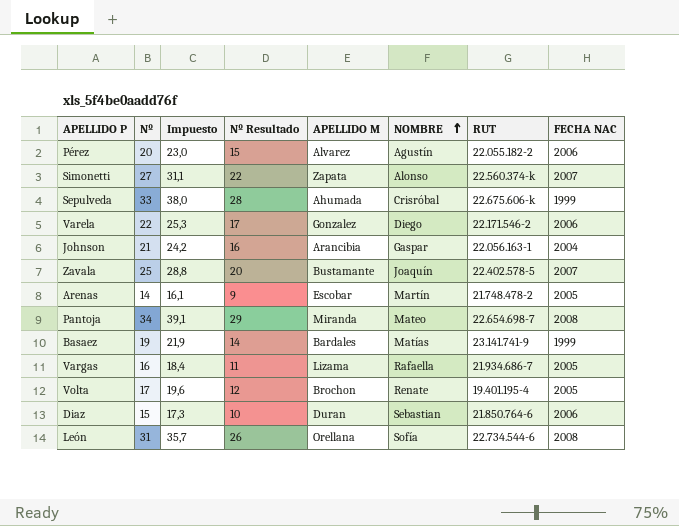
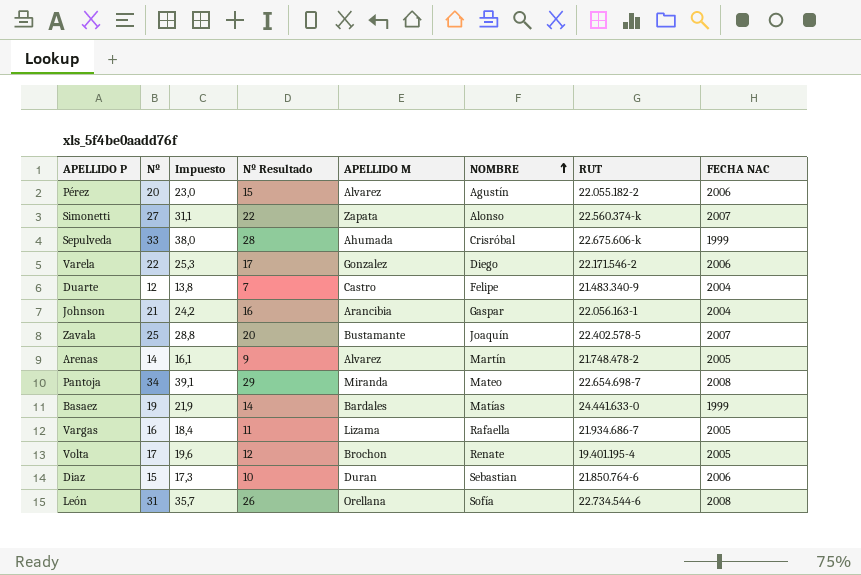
row Duarte: none -> 12 | 13,8 | 7 | Castro | Felipe | 21.483.340-9 | 2004
Arenas | APELLIDO M: Escobar -> Alvarez
Basaez | RUT: 23.141.741-9 -> 24.441.633-0

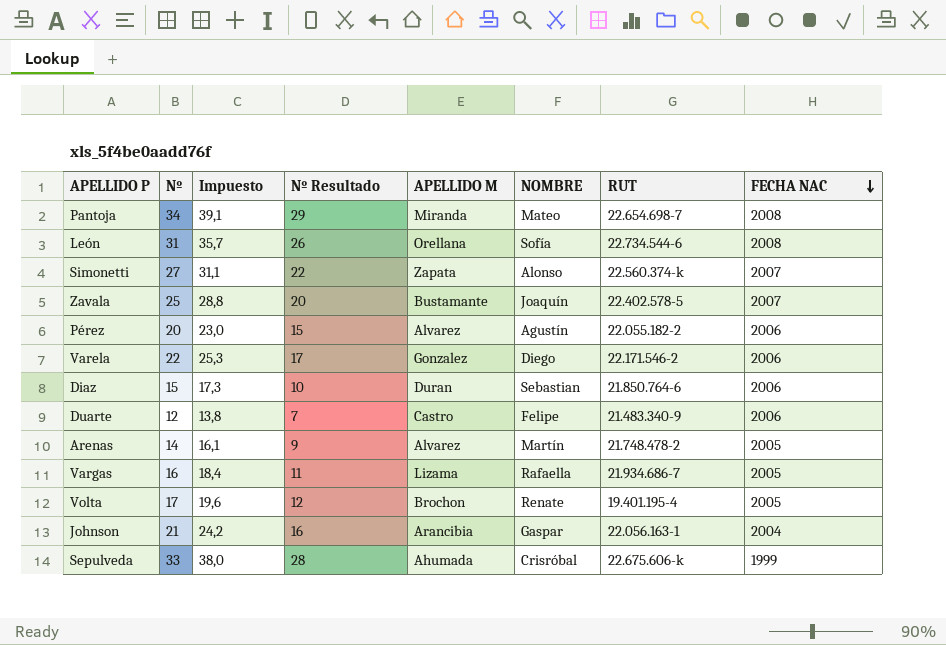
row order: NOMBRE ascending -> FECHA NAC descending
row Basaez: 19 | 21,9 | 14 | Bardales | Matías | 24.441.633-0 | 1999 -> none
Duarte | FECHA NAC: 2004 -> 2006

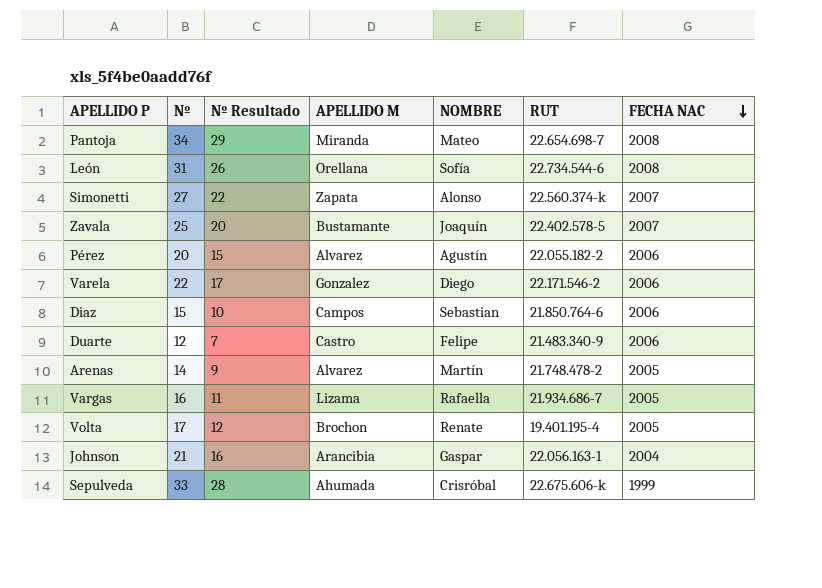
column Impuesto | formula: [Nº] * 1,15 -> none
Diaz | APELLIDO M: Duran -> Campos

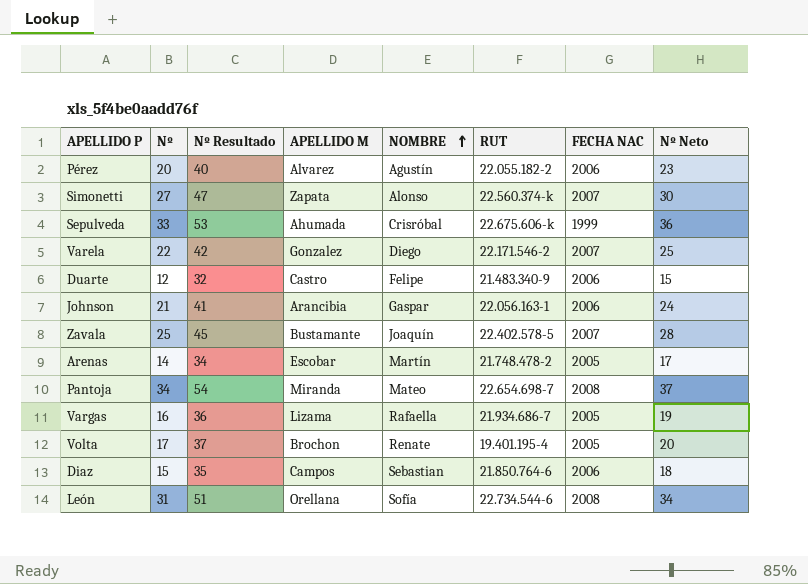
row order: FECHA NAC descending -> NOMBRE ascending
column Nº Resultado | formula: [Nº] - 5 -> [Nº] + 20
column Nº Neto | formula: none -> [Nº] + 3
Varela | FECHA NAC: 2006 -> 2007
Johnson | FECHA NAC: 2004 -> 2006
Arenas | APELLIDO M: Alvarez -> Escobar

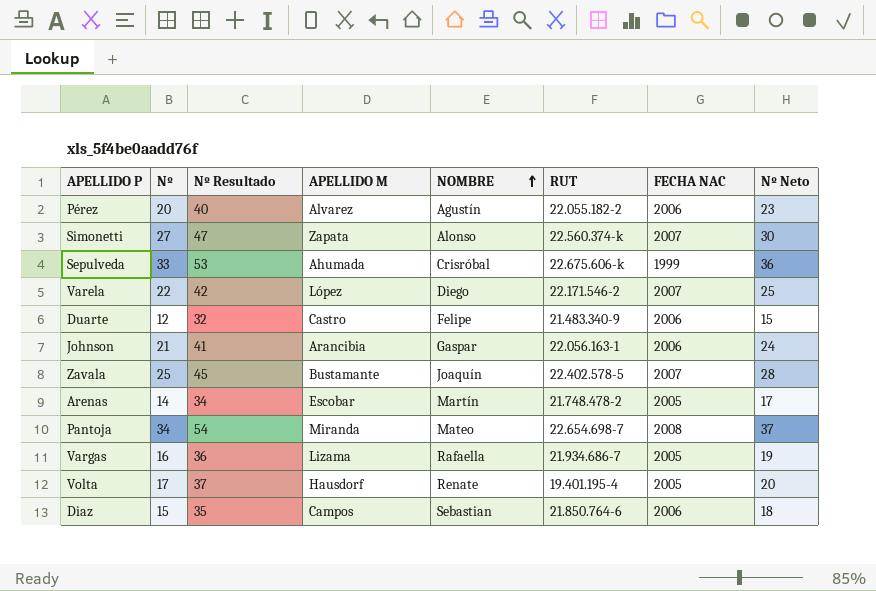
row León: 31 | 51 | Orellana | Sofía | 22.734.544-6 | 2008 | 34 -> none
Varela | APELLIDO M: Gonzalez -> López
Volta | APELLIDO M: Brochon -> Hausdorf

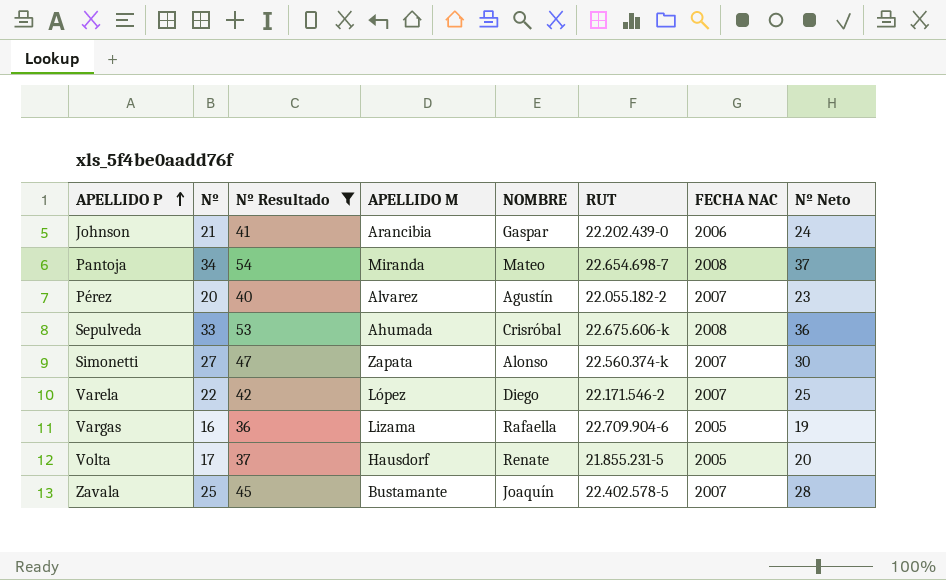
filter: none -> Nº Resultado >= 36
row order: NOMBRE ascending -> APELLIDO P ascending
Johnson | RUT: 22.056.163-1 -> 22.202.439-0
Pérez | FECHA NAC: 2006 -> 2007
Sepulveda | FECHA NAC: 1999 -> 2008
Vargas | RUT: 21.934.686-7 -> 22.709.904-6
Volta | RUT: 19.401.195-4 -> 21.855.231-5

